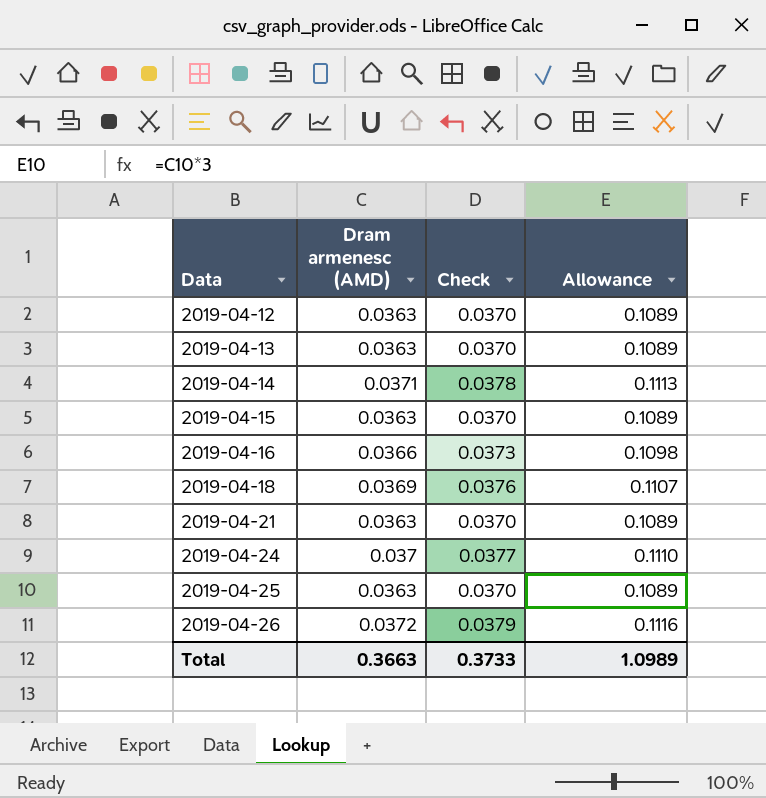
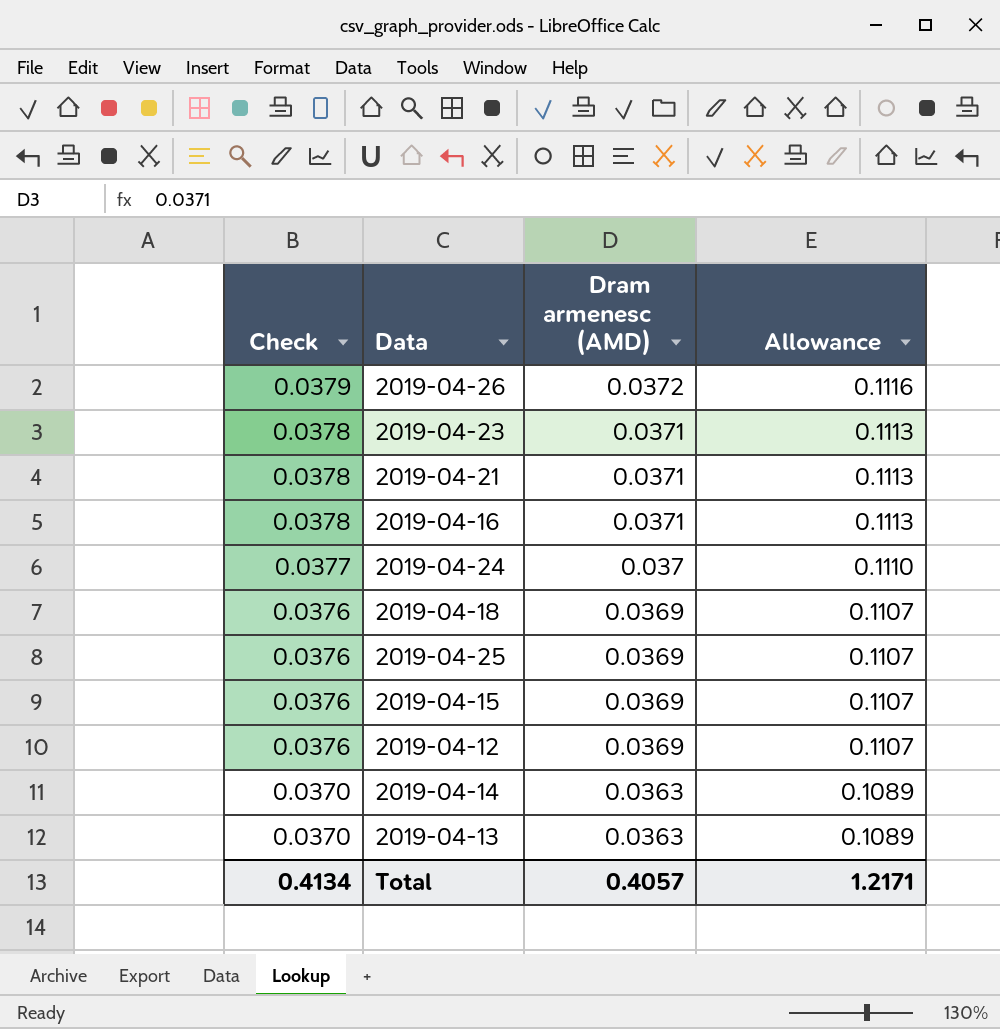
row order: Data ascending -> Check descending
column Check | position: 3 -> 1
row 2019-04-23: none -> 0.0378 | 0.0371 | 0.1113
2019-04-21 | Check: 0.0370 -> 0.0378
2019-04-21 | Dram armenesc (AMD): 0.0363 -> 0.0371
2019-04-21 | Allowance: 0.1089 -> 0.1113
2019-04-16 | Check: 0.0373 -> 0.0378
2019-04-16 | Dram armenesc (AMD): 0.0366 -> 0.0371
2019-04-16 | Allowance: 0.1098 -> 0.1113
2019-04-25 | Check: 0.0370 -> 0.0376
2019-04-25 | Dram armenesc (AMD): 0.0363 -> 0.0369
2019-04-25 | Allowance: 0.1089 -> 0.1107
2019-04-15 | Check: 0.0370 -> 0.0376
2019-04-15 | Dram armenesc (AMD): 0.0363 -> 0.0369
2019-04-15 | Allowance: 0.1089 -> 0.1107
2019-04-12 | Check: 0.0370 -> 0.0376
2019-04-12 | Dram armenesc (AMD): 0.0363 -> 0.0369
2019-04-12 | Allowance: 0.1089 -> 0.1107
2019-04-14 | Check: 0.0378 -> 0.0370
2019-04-14 | Dram armenesc (AMD): 0.0371 -> 0.0363
2019-04-14 | Allowance: 0.1113 -> 0.1089
Total | Check: 0.3733 -> 0.4134
Total | Dram armenesc (AMD): 0.3663 -> 0.4057
Total | Allowance: 1.0989 -> 1.2171

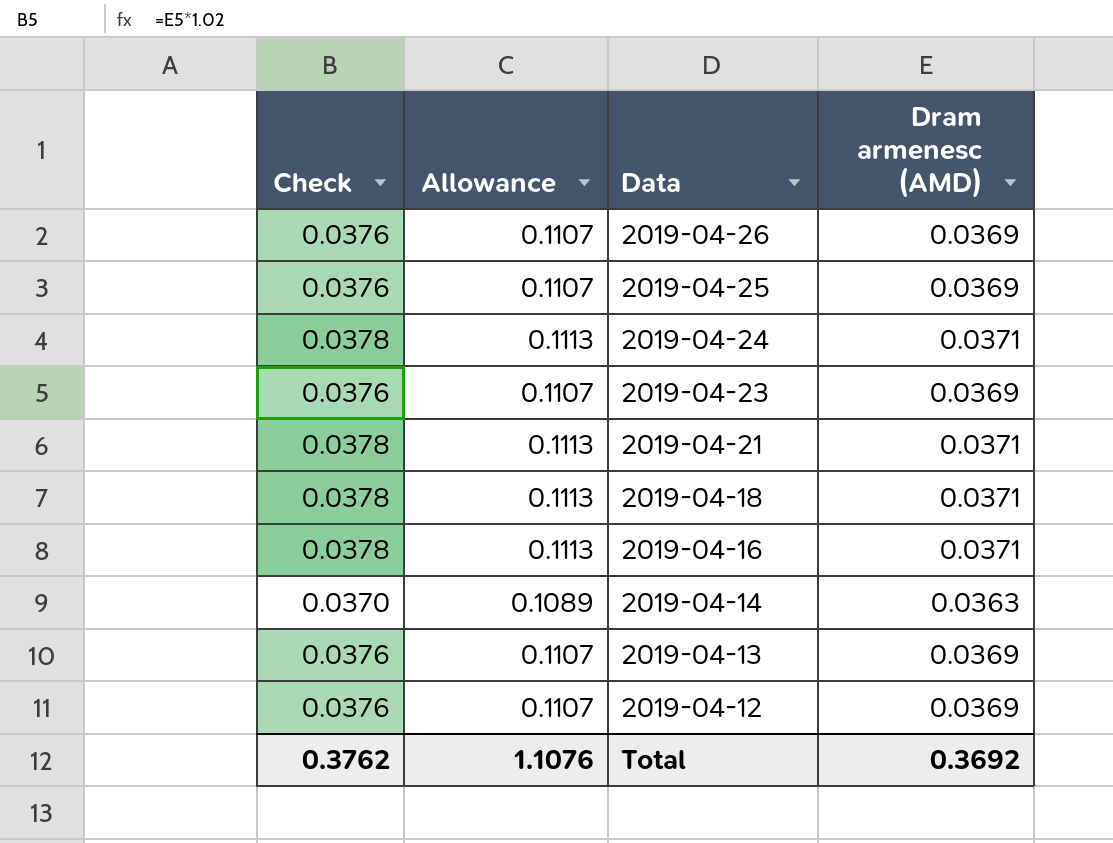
row order: Check descending -> Data descending
column Allowance | position: 4 -> 2
row 2019-04-15: 0.0376 | 0.0369 | 0.1107 -> none
2019-04-26 | Check: 0.0379 -> 0.0376
2019-04-26 | Allowance: 0.1116 -> 0.1107
2019-04-26 | Dram armenesc (AMD): 0.0372 -> 0.0369
2019-04-24 | Check: 0.0377 -> 0.0378
2019-04-24 | Allowance: 0.1110 -> 0.1113
2019-04-24 | Dram armenesc (AMD): 0.037 -> 0.0371
2019-04-23 | Check: 0.0378 -> 0.0376
2019-04-23 | Allowance: 0.1113 -> 0.1107
2019-04-23 | Dram armenesc (AMD): 0.0371 -> 0.0369
2019-04-18 | Check: 0.0376 -> 0.0378
2019-04-18 | Allowance: 0.1107 -> 0.1113
2019-04-18 | Dram armenesc (AMD): 0.0369 -> 0.0371
2019-04-13 | Check: 0.0370 -> 0.0376
2019-04-13 | Allowance: 0.1089 -> 0.1107
2019-04-13 | Dram armenesc (AMD): 0.0363 -> 0.0369
Total | Check: 0.4134 -> 0.3762
Total | Allowance: 1.2171 -> 1.1076
Total | Dram armenesc (AMD): 0.4057 -> 0.3692

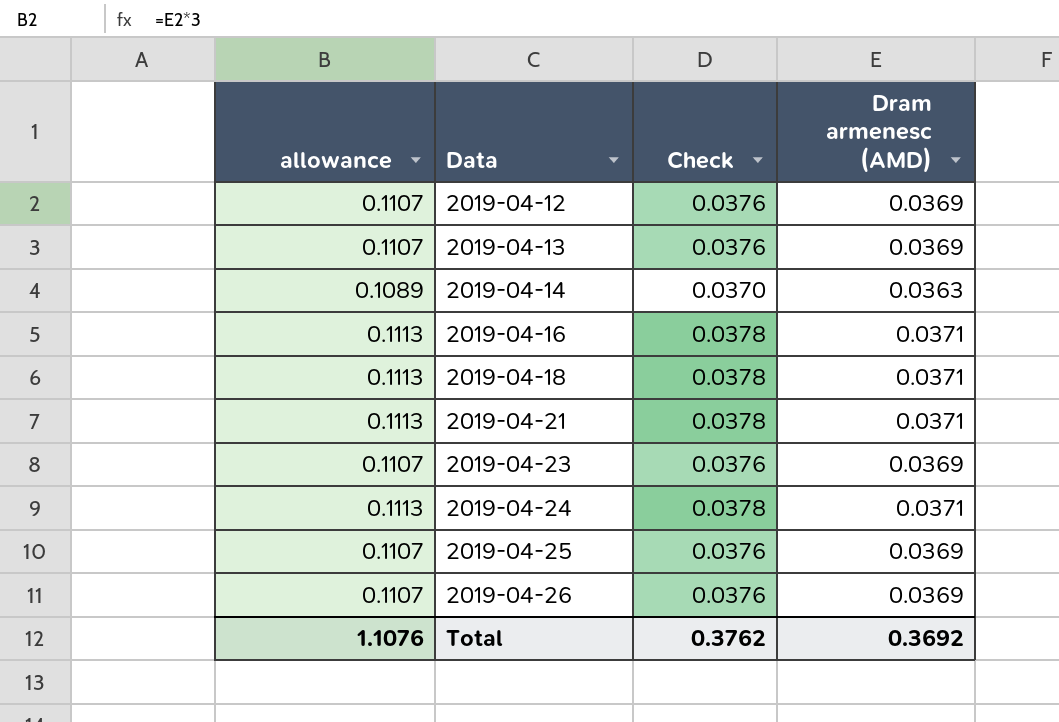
row order: Data descending -> Data ascending
column name: Allowance -> allowance
column Check | position: 1 -> 3

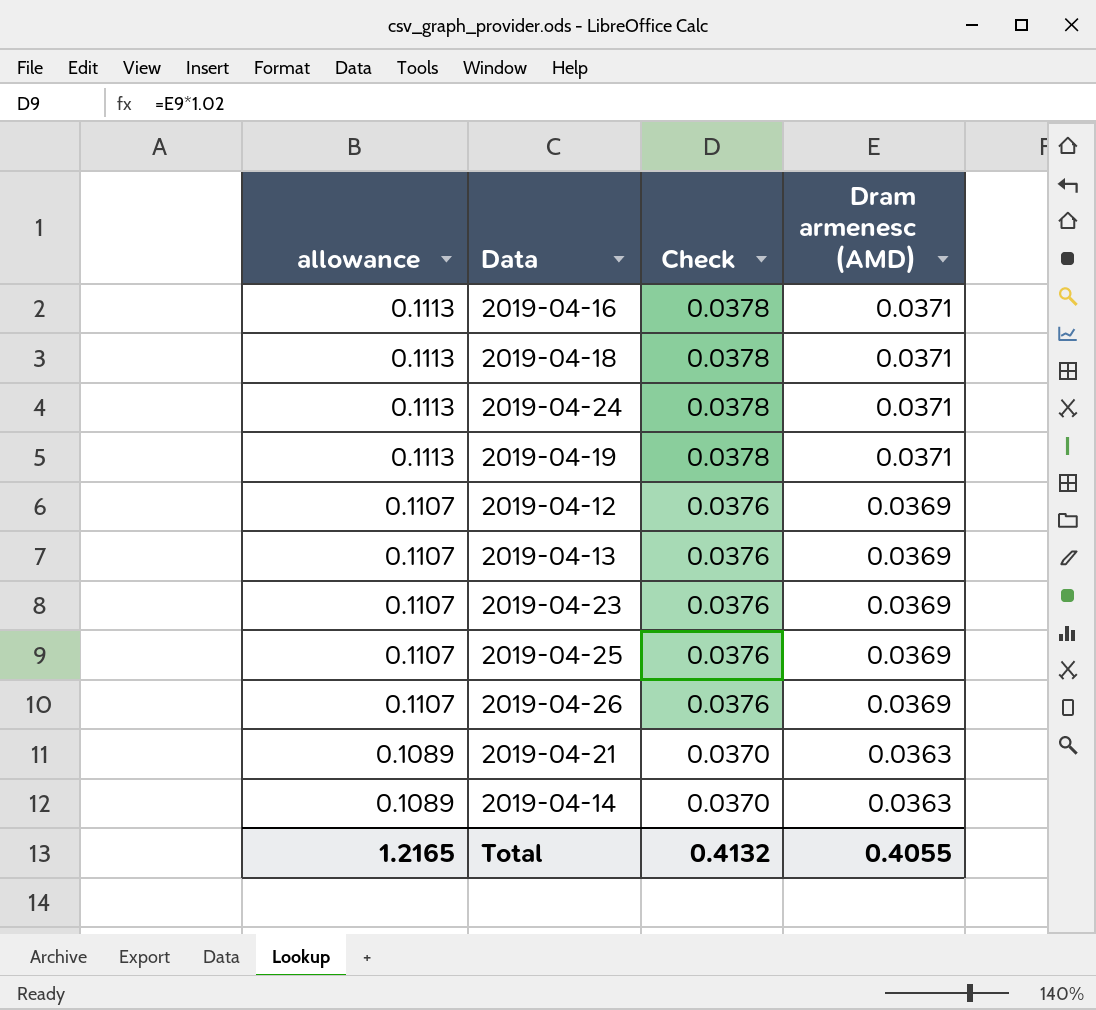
row order: Data ascending -> allowance descending
row 2019-04-19: none -> 0.1113 | 0.0378 | 0.0371
2019-04-21 | allowance: 0.1113 -> 0.1089
2019-04-21 | Check: 0.0378 -> 0.0370
2019-04-21 | Dram armenesc (AMD): 0.0371 -> 0.0363
Total | allowance: 1.1076 -> 1.2165
Total | Check: 0.3762 -> 0.4132
Total | Dram armenesc (AMD): 0.3692 -> 0.4055

